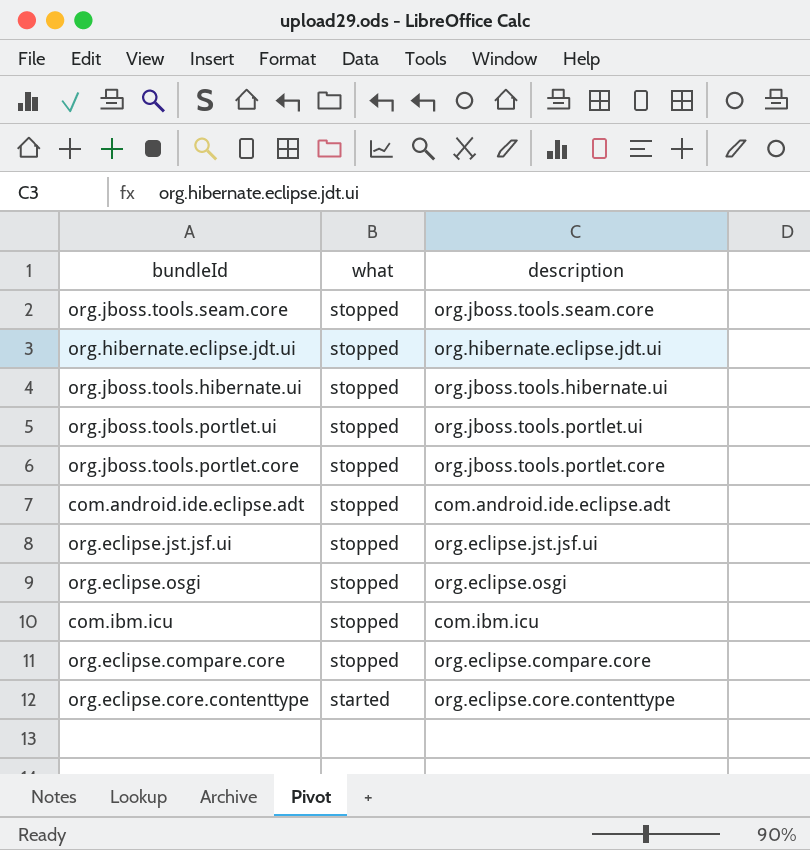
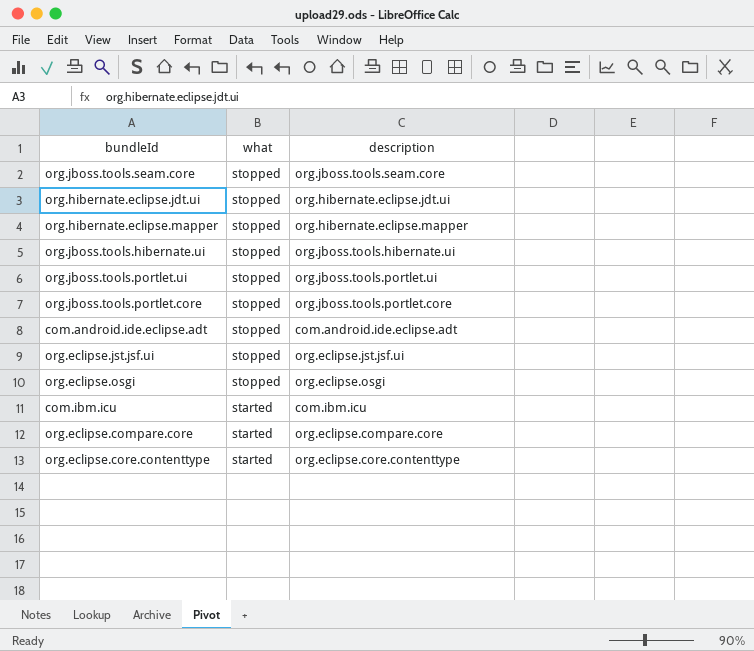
row org.hibernate.eclipse.mapper: none -> stopped | org.hibernate.eclipse.mapper
com.ibm.icu | what: stopped -> started
org.eclipse.compare.core | what: stopped -> started

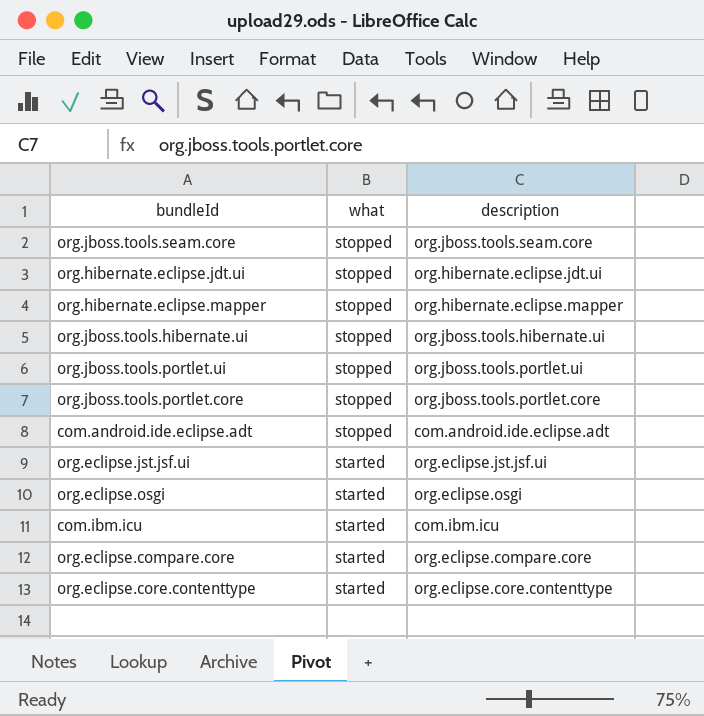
org.eclipse.jst.jsf.ui | what: stopped -> started
org.eclipse.osgi | what: stopped -> started

